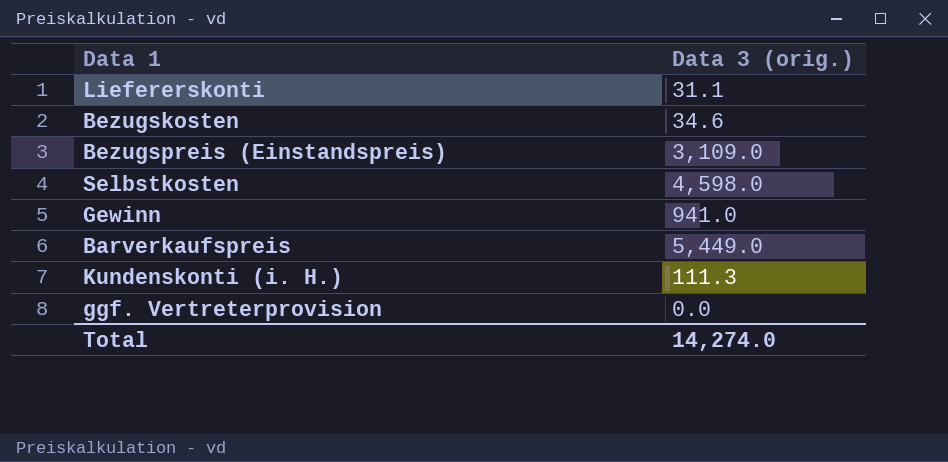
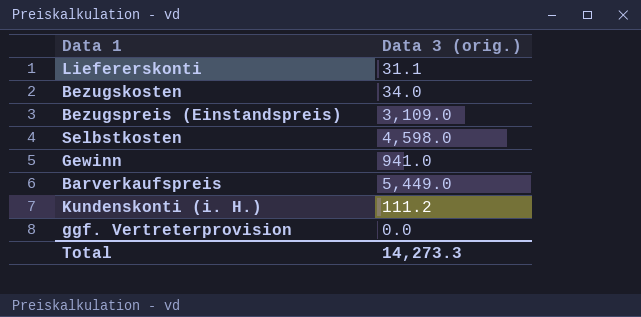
Bezugskosten | Data 3 (orig.): 34.6 -> 34.0
Kundenskonti (i. H.) | Data 3 (orig.): 111.3 -> 111.2
Total | Data 3 (orig.): 14,274.0 -> 14,273.3

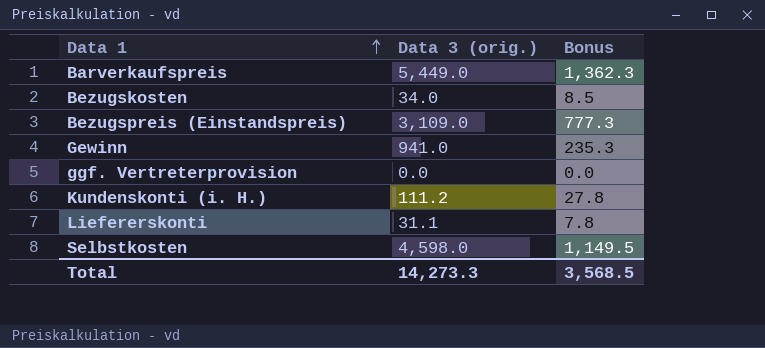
row order: none -> Data 1 ascending
column Bonus | formula: none -> [Data 3 (orig.)] * 0.25

